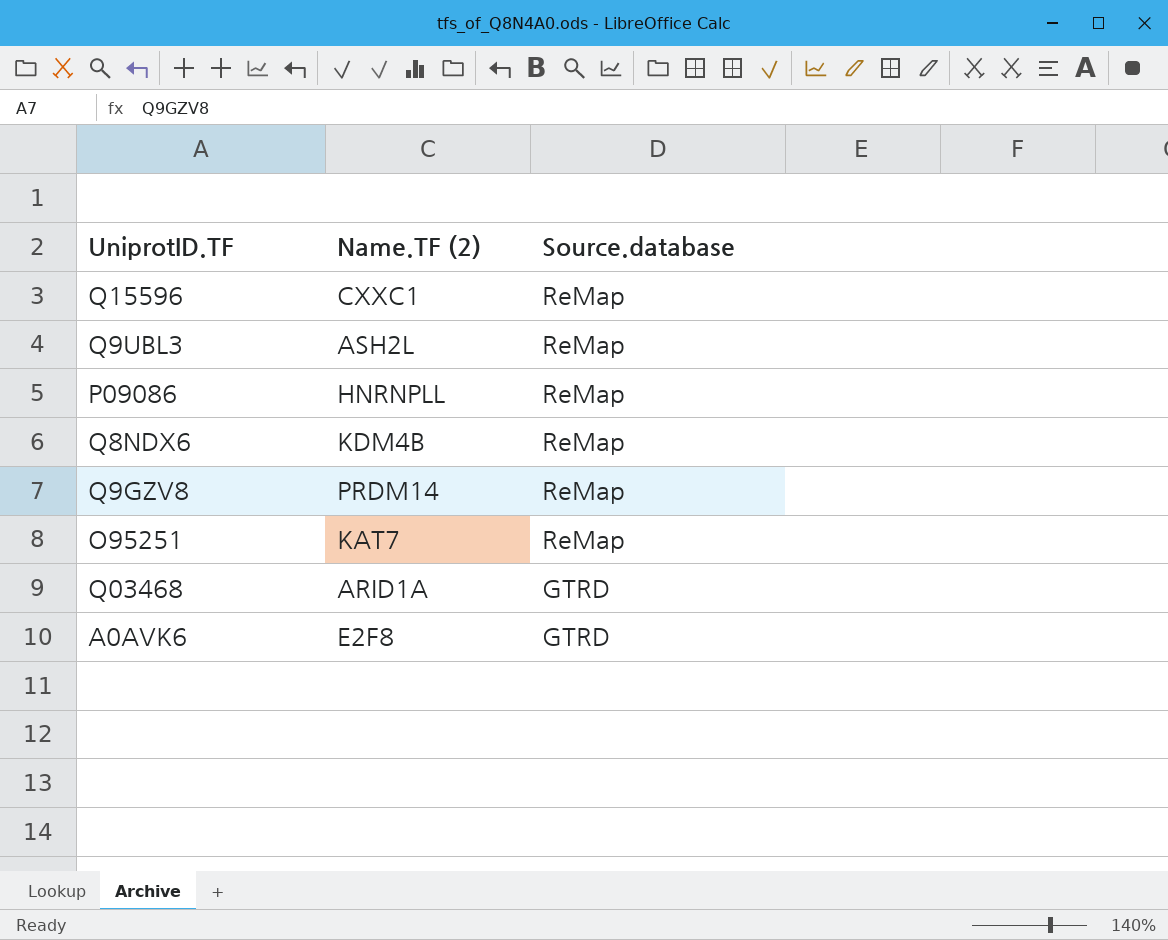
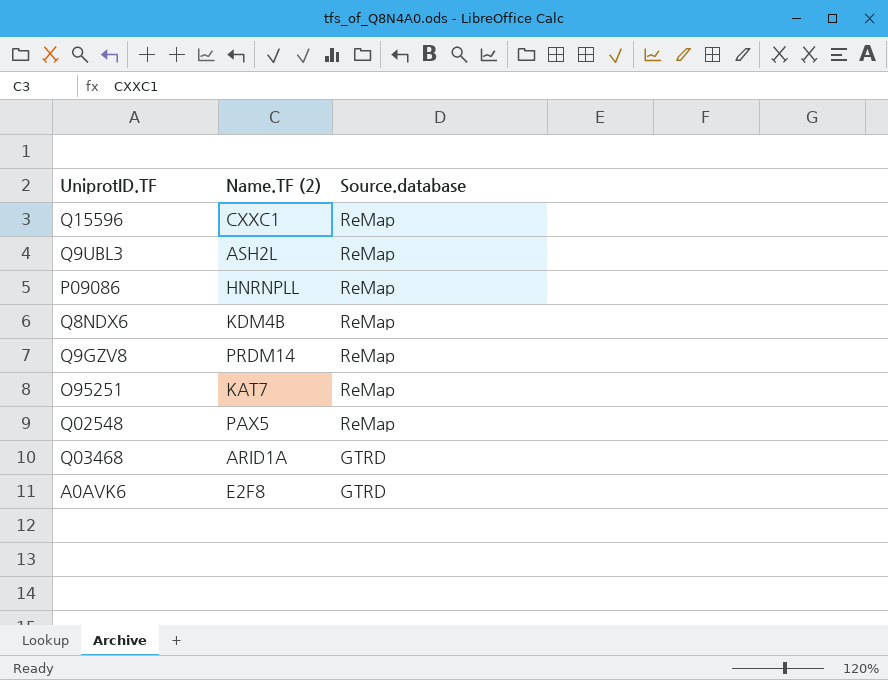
row Q02548: none -> PAX5 | ReMap

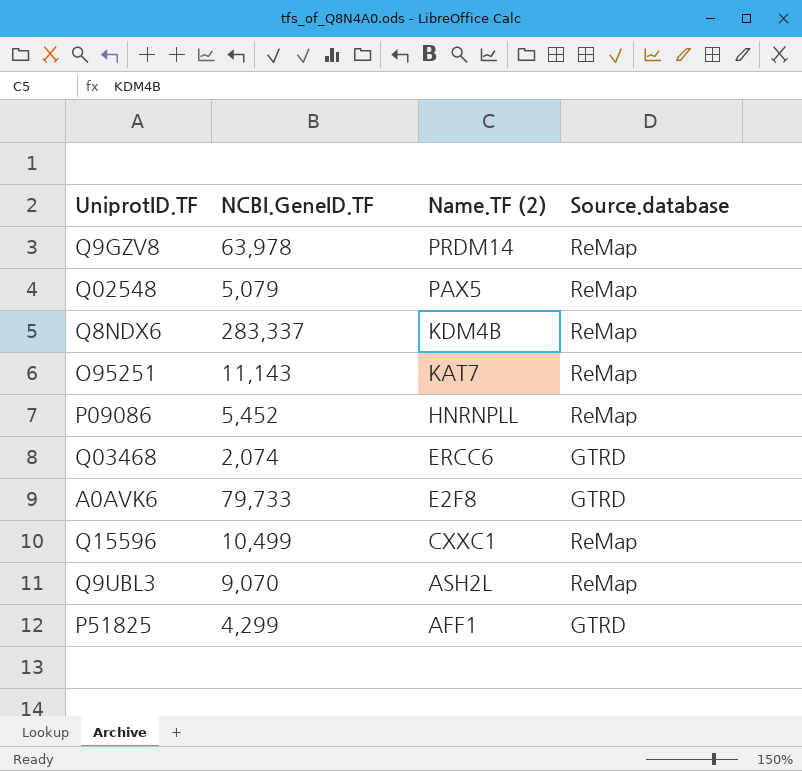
row order: Source.database descending -> Name.TF (2) descending
column NCBI.GeneID.TF | position: none -> 2
Q03468 | Name.TF (2): ARID1A -> ERCC6
row P51825: none -> 4,299 | AFF1 | GTRD

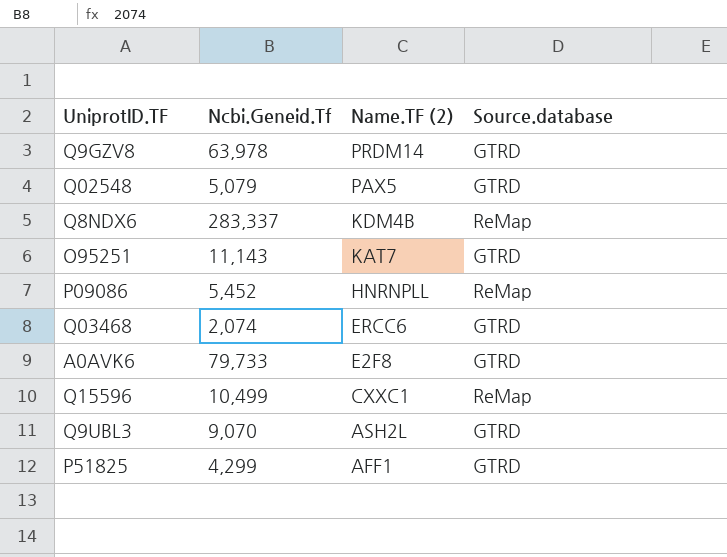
column name: NCBI.GeneID.TF -> Ncbi.Geneid.Tf
Q9GZV8 | Source.database: ReMap -> GTRD
Q02548 | Source.database: ReMap -> GTRD
O95251 | Source.database: ReMap -> GTRD
Q9UBL3 | Source.database: ReMap -> GTRD

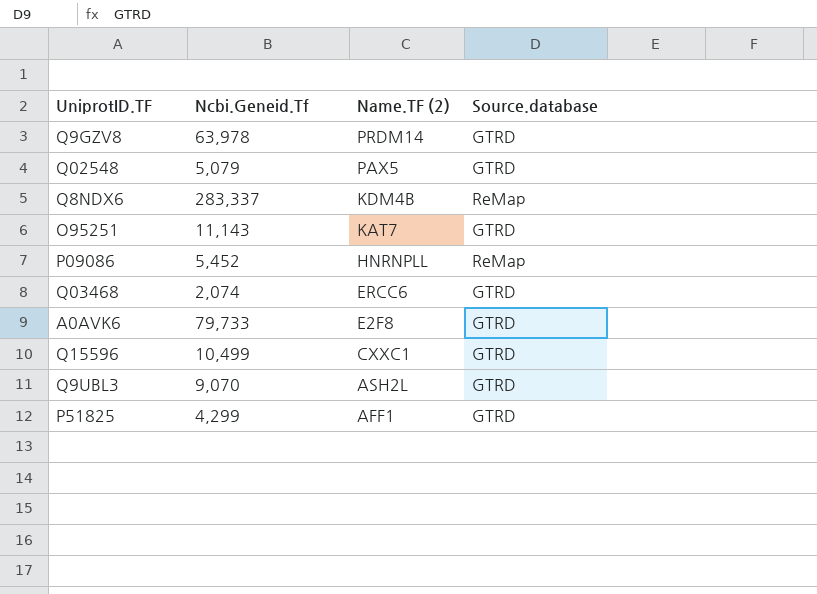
Q15596 | Source.database: ReMap -> GTRD

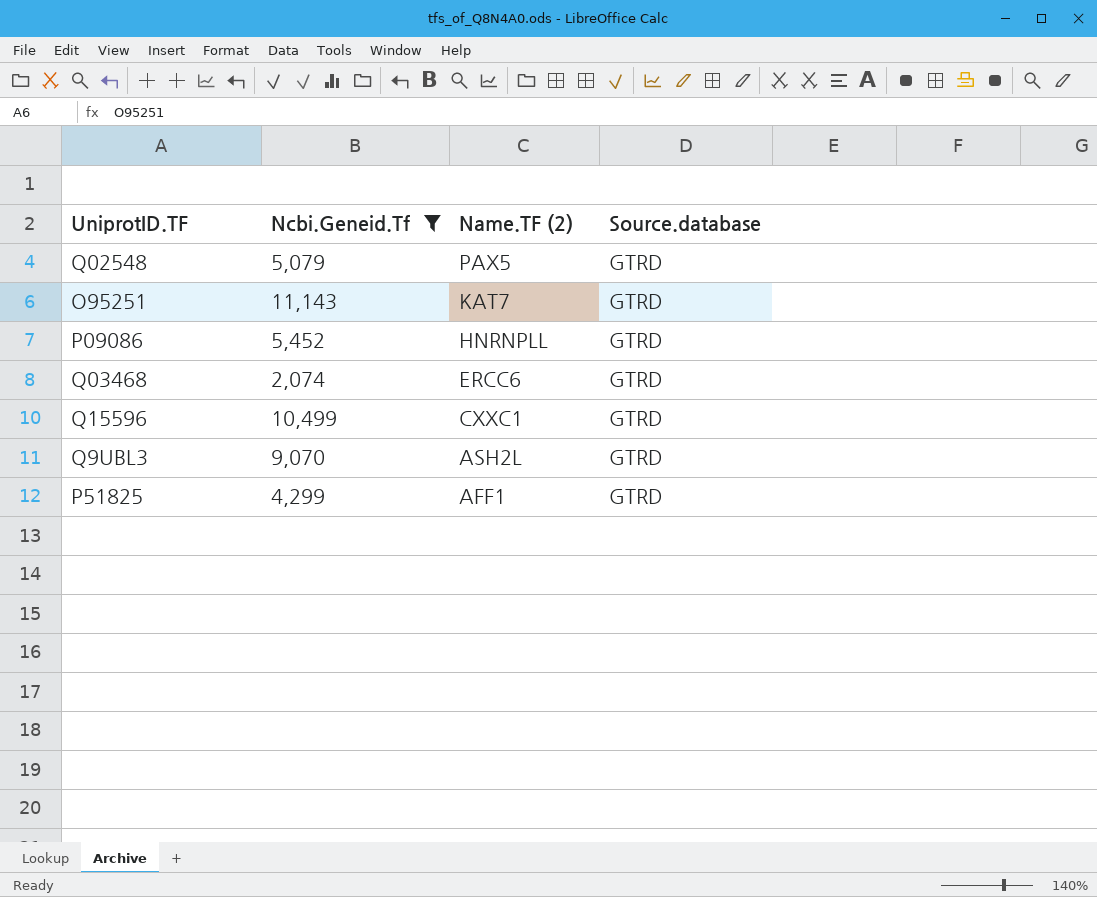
filter: none -> Ncbi.Geneid.Tf <= 11,143
P09086 | Source.database: ReMap -> GTRD

